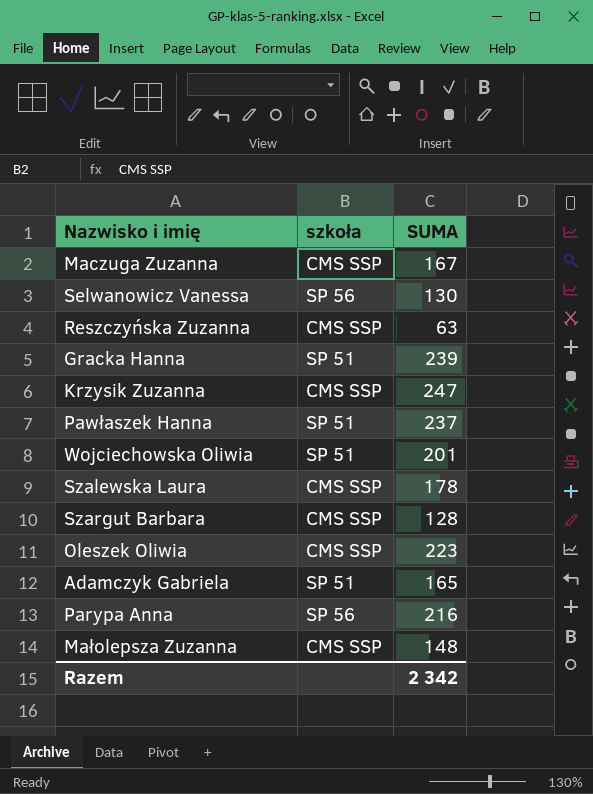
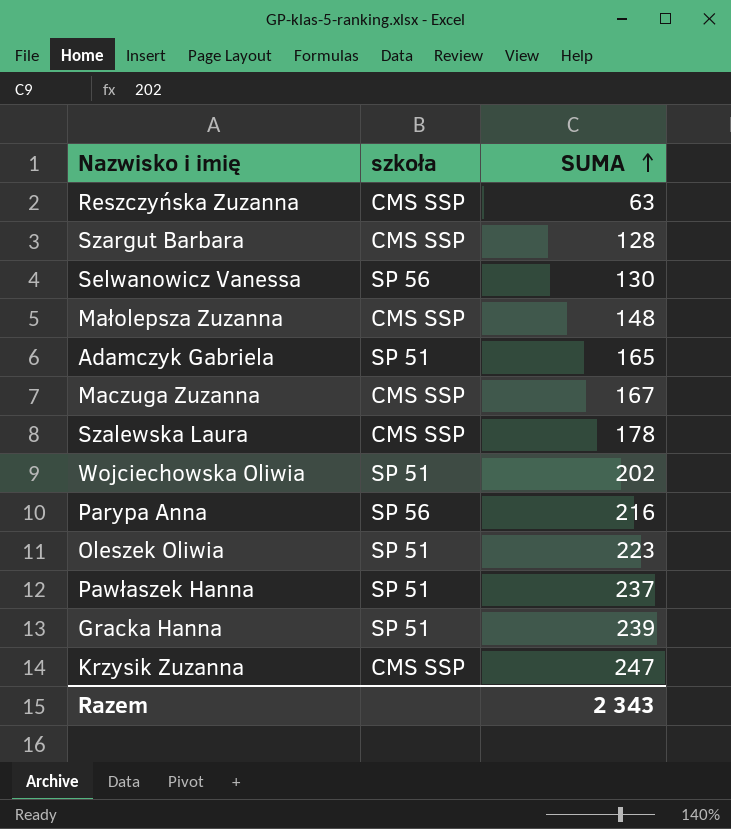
row order: none -> SUMA ascending
Wojciechowska Oliwia | SUMA: 201 -> 202
Oleszek Oliwia | szkoła: CMS SSP -> SP 51
Razem | SUMA: 2 342 -> 2 343

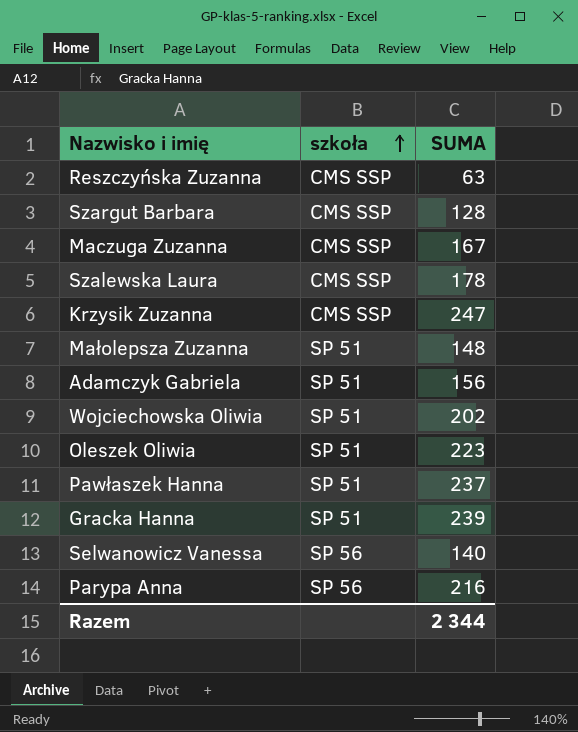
row order: SUMA ascending -> szkoła ascending
Małolepsza Zuzanna | szkoła: CMS SSP -> SP 51
Adamczyk Gabriela | SUMA: 165 -> 156
Selwanowicz Vanessa | SUMA: 130 -> 140
Razem | SUMA: 2 343 -> 2 344

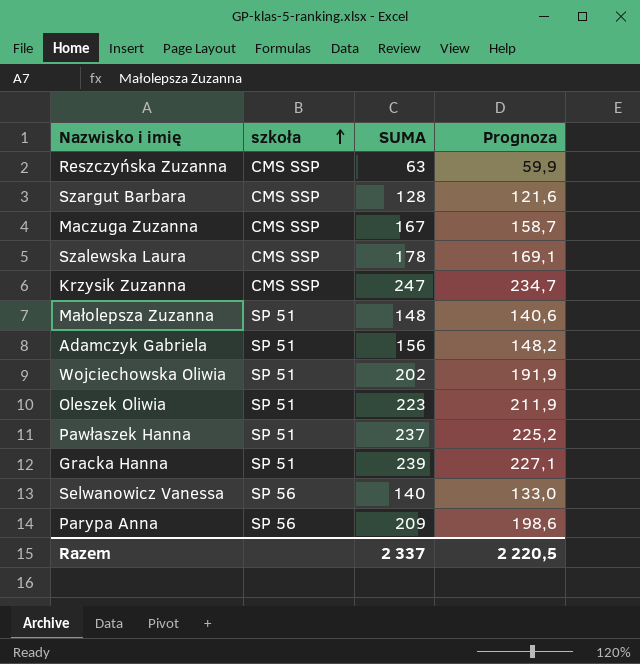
column Prognoza | formula: none -> [SUMA] * 0,95
Parypa Anna | SUMA: 216 -> 209
Razem | SUMA: 2 344 -> 2 337

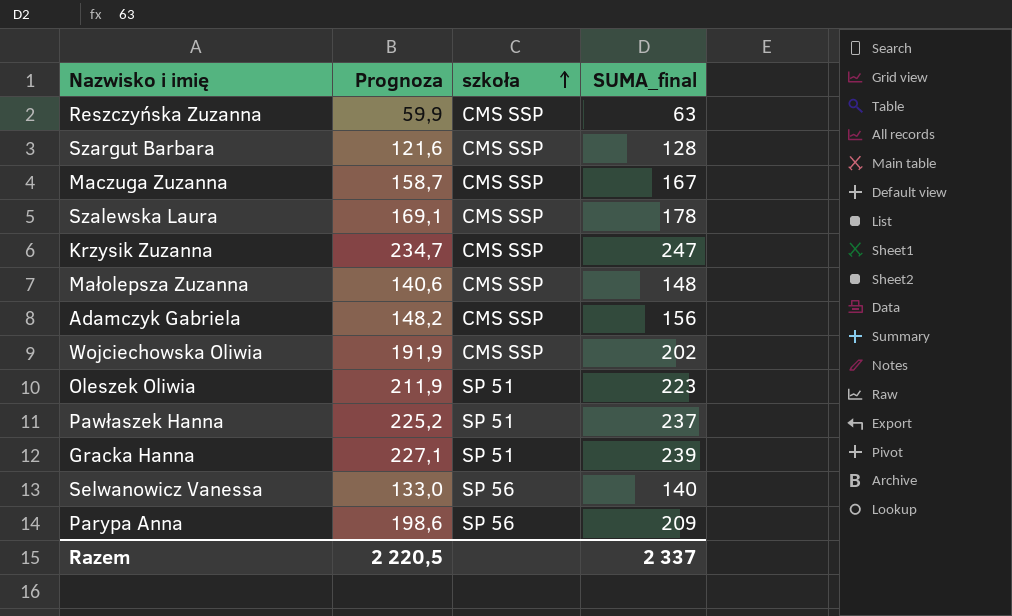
column Prognoza | position: 4 -> 2
column name: SUMA -> SUMA_final
Małolepsza Zuzanna | szkoła: SP 51 -> CMS SSP
Adamczyk Gabriela | szkoła: SP 51 -> CMS SSP
Wojciechowska Oliwia | szkoła: SP 51 -> CMS SSP

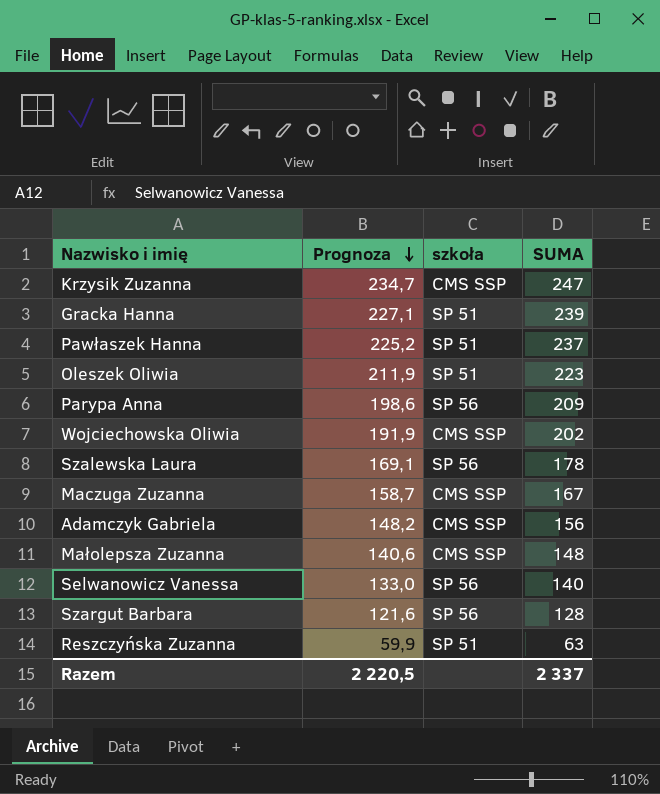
row order: szkoła ascending -> Prognoza descending
column name: SUMA_final -> SUMA
Szalewska Laura | szkoła: CMS SSP -> SP 56
Szargut Barbara | szkoła: CMS SSP -> SP 56
Reszczyńska Zuzanna | szkoła: CMS SSP -> SP 51

